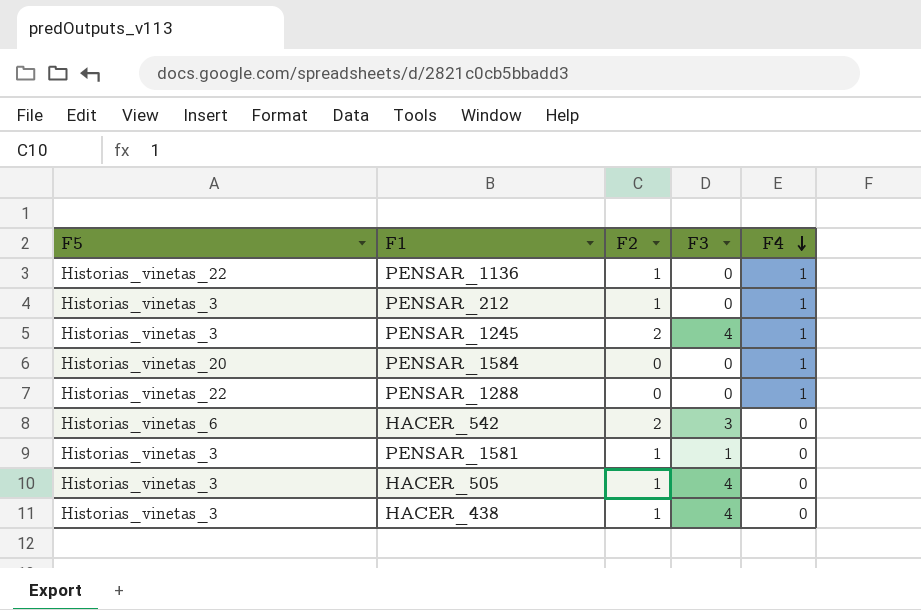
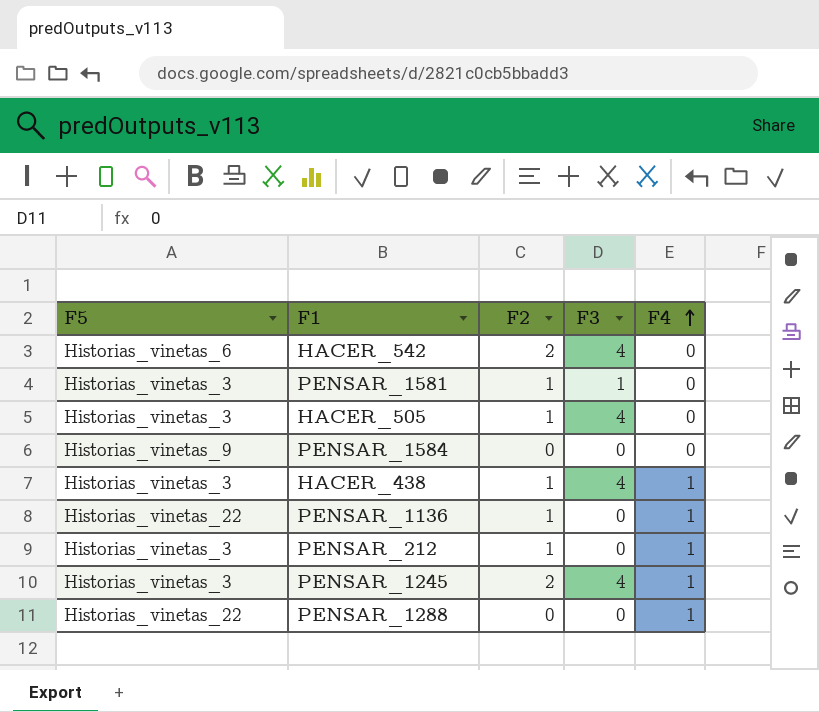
row order: F4 descending -> F4 ascending
HACER_542 | F3: 3 -> 4
PENSAR_1584 | F5: Historias_vinetas_20 -> Historias_vinetas_9
PENSAR_1584 | F4: 1 -> 0
HACER_438 | F4: 0 -> 1

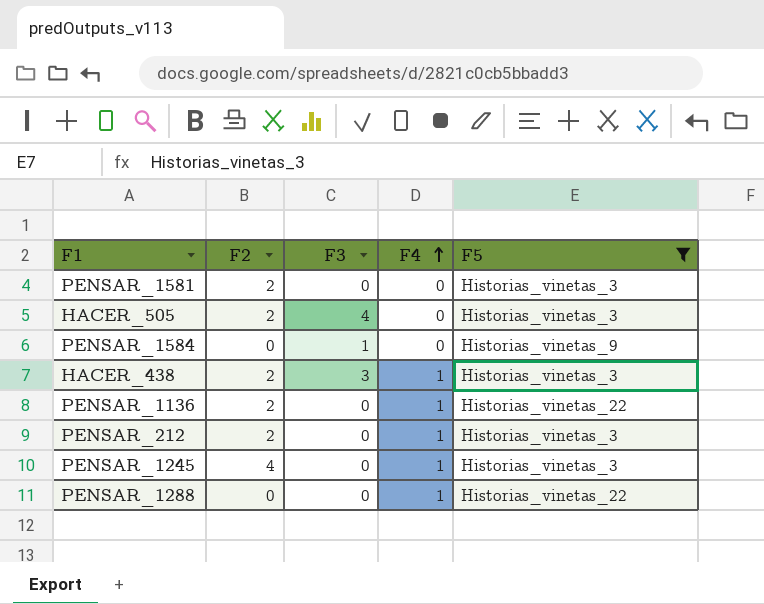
filter: none -> F5 != Historias_vinetas_6
column F5 | position: 1 -> 5
PENSAR_1581 | F2: 1 -> 2
PENSAR_1581 | F3: 1 -> 0
HACER_505 | F2: 1 -> 2
PENSAR_1584 | F3: 0 -> 1
HACER_438 | F2: 1 -> 2
HACER_438 | F3: 4 -> 3
PENSAR_1136 | F2: 1 -> 2
PENSAR_212 | F2: 1 -> 2
PENSAR_1245 | F2: 2 -> 4
PENSAR_1245 | F3: 4 -> 0

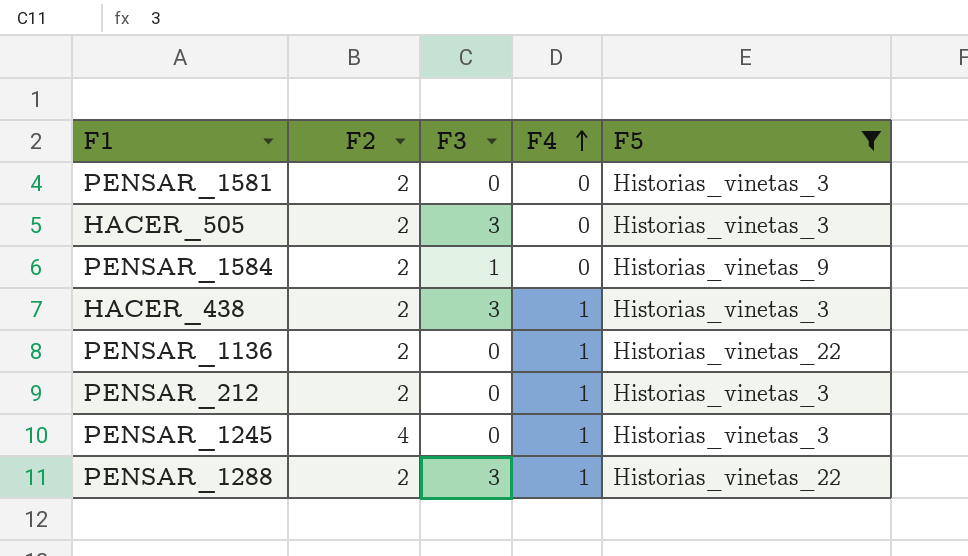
HACER_505 | F3: 4 -> 3
PENSAR_1584 | F2: 0 -> 2
PENSAR_1288 | F2: 0 -> 2
PENSAR_1288 | F3: 0 -> 3

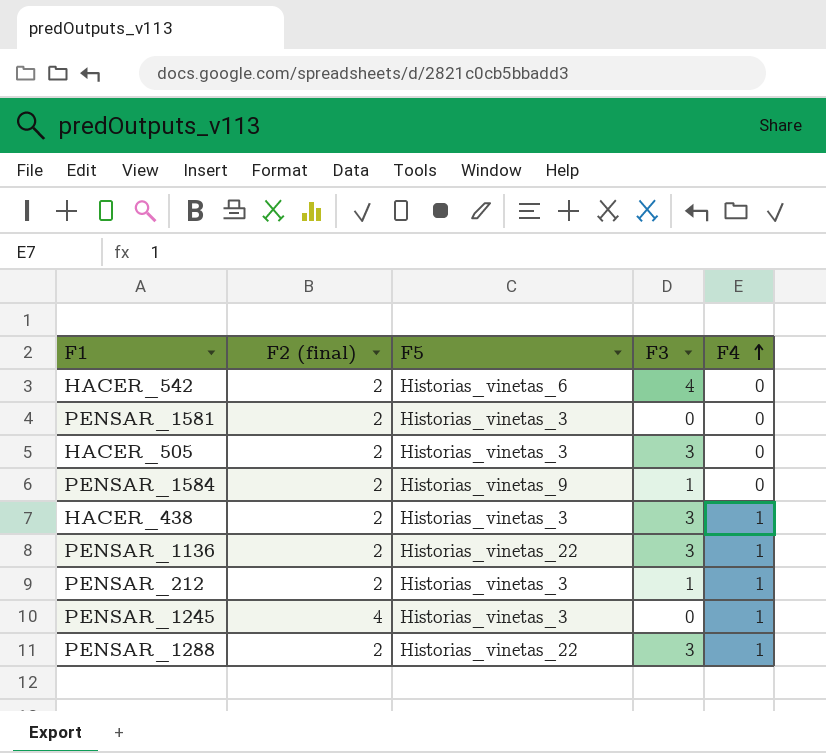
filter: F5 != Historias_vinetas_6 -> none
column name: F2 -> F2 (final)
column F5 | position: 5 -> 3
PENSAR_1136 | F3: 0 -> 3
PENSAR_212 | F3: 0 -> 1

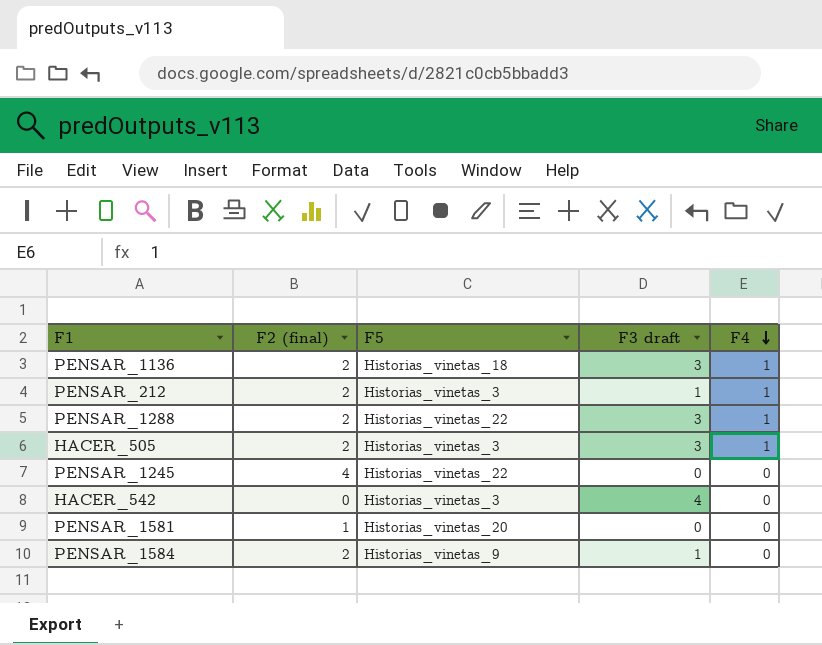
row order: F4 ascending -> F4 descending
column name: F3 -> F3 draft
row HACER_438: 2 | Historias_vinetas_3 | 3 | 1 -> none
PENSAR_1136 | F5: Historias_vinetas_22 -> Historias_vinetas_18
HACER_505 | F4: 0 -> 1
PENSAR_1245 | F5: Historias_vinetas_3 -> Historias_vinetas_22
PENSAR_1245 | F4: 1 -> 0
HACER_542 | F2 (final): 2 -> 0
HACER_542 | F5: Historias_vinetas_6 -> Historias_vinetas_3
PENSAR_1581 | F2 (final): 2 -> 1
PENSAR_1581 | F5: Historias_vinetas_3 -> Historias_vinetas_20

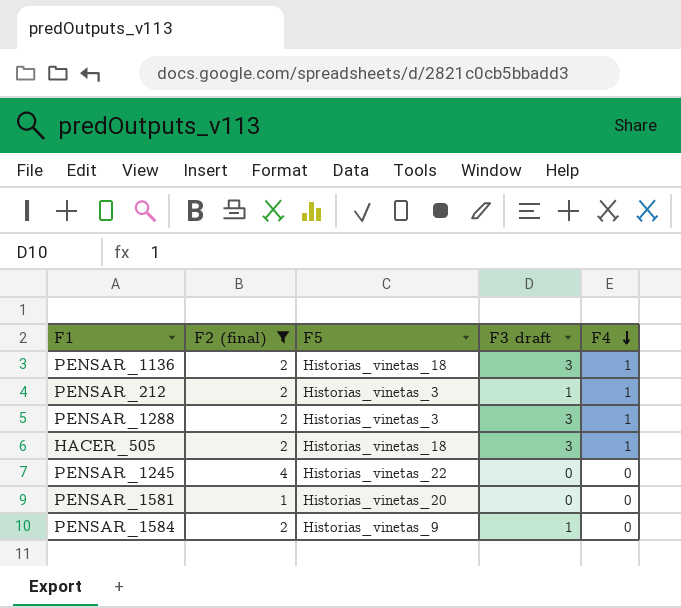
filter: none -> F2 (final) != 0
PENSAR_1288 | F5: Historias_vinetas_22 -> Historias_vinetas_3
HACER_505 | F5: Historias_vinetas_3 -> Historias_vinetas_18

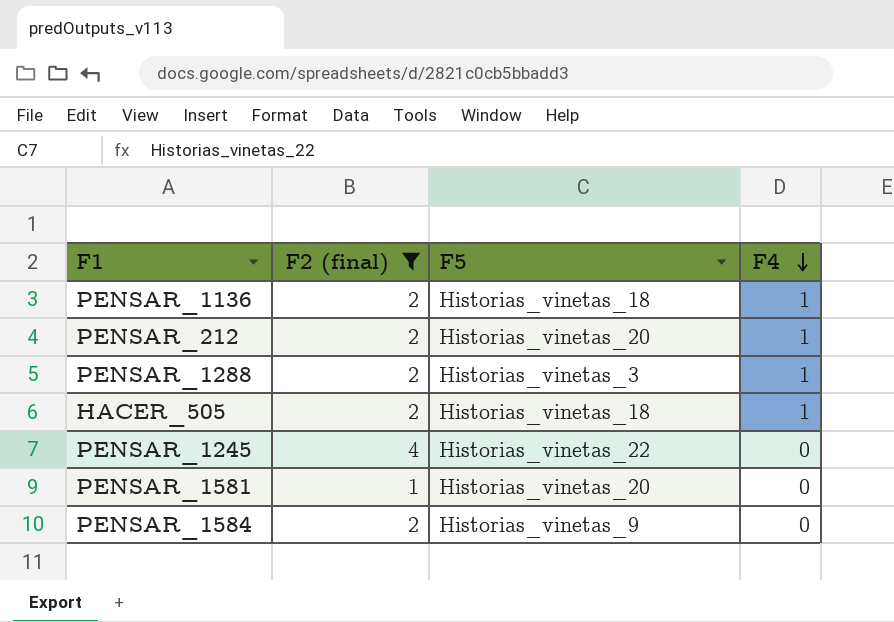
column F3 draft | position: 4 -> none
PENSAR_212 | F5: Historias_vinetas_3 -> Historias_vinetas_20

